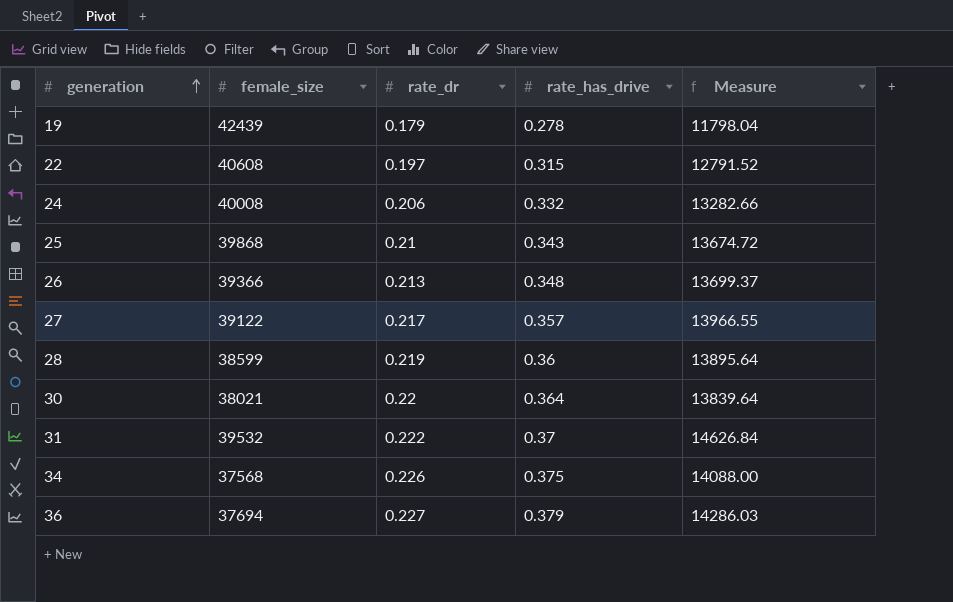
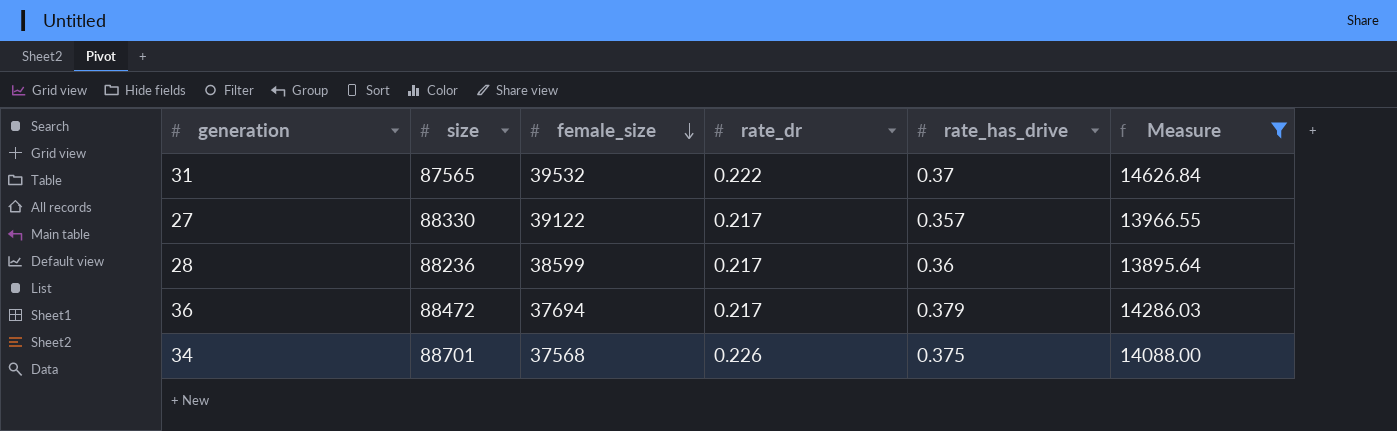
filter: none -> Measure >= 13895.64
row order: generation ascending -> female_size descending
column size | position: none -> 2
28 | rate_dr: 0.219 -> 0.217
36 | rate_dr: 0.227 -> 0.217

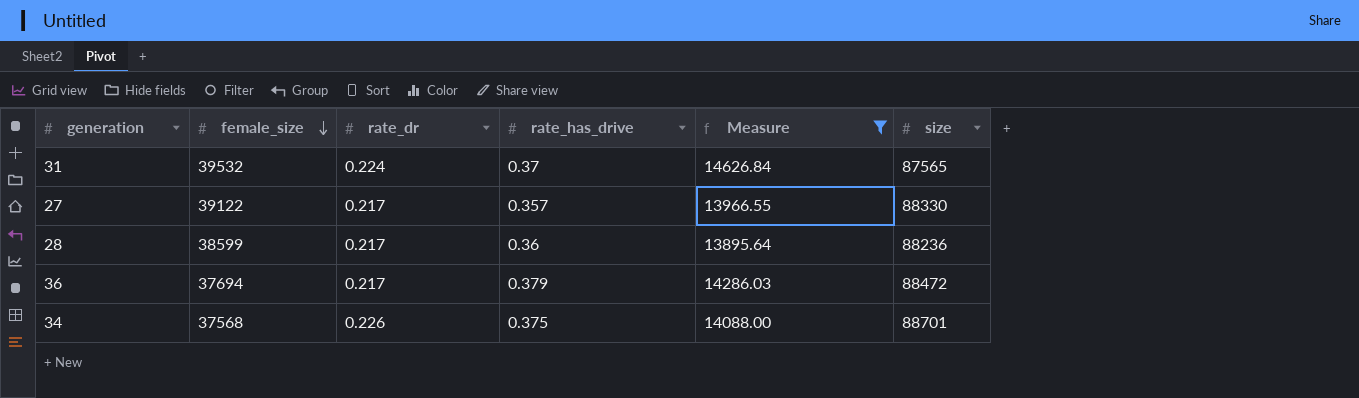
column size | position: 2 -> 6
31 | rate_dr: 0.222 -> 0.224

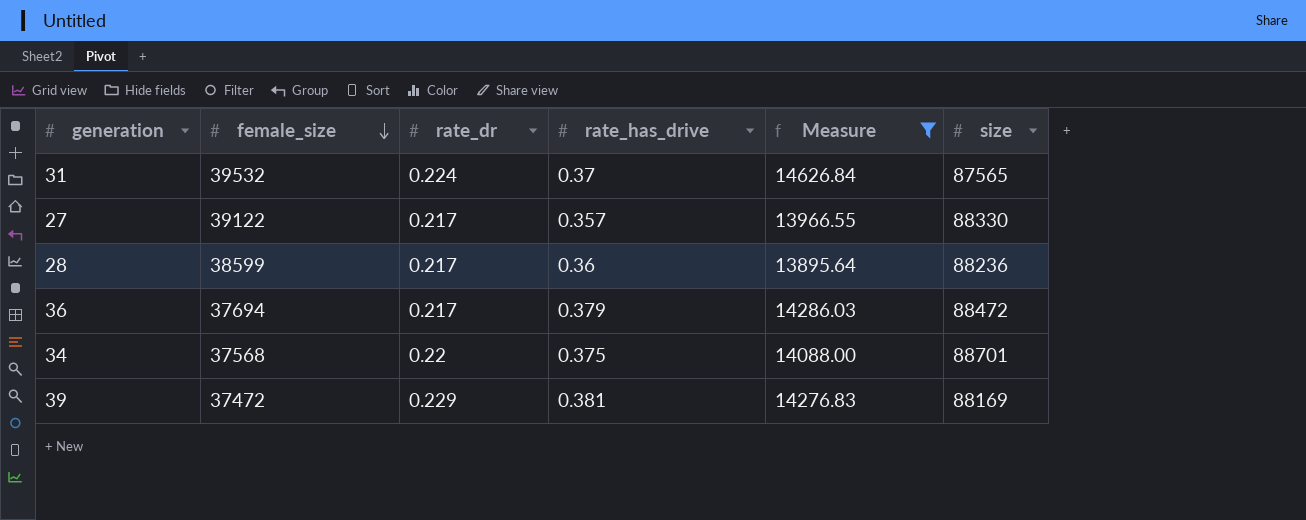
34 | rate_dr: 0.226 -> 0.22
row 39: none -> 37472 | 0.229 | 0.381 | 14276.83 | 88169

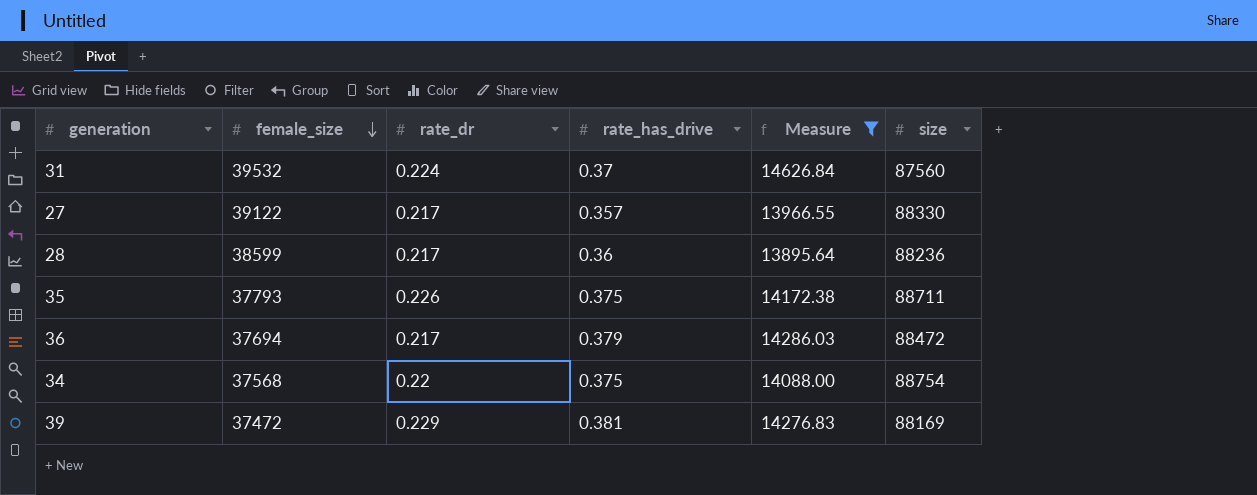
31 | size: 87565 -> 87560
row 35: none -> 37793 | 0.226 | 0.375 | 14172.38 | 88711
34 | size: 88701 -> 88754

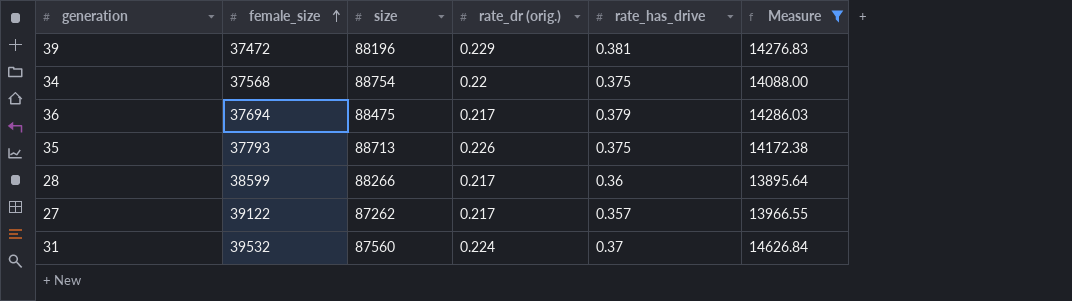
row order: female_size descending -> female_size ascending
column size | position: 6 -> 3
column name: rate_dr -> rate_dr (orig.)
39 | size: 88169 -> 88196
36 | size: 88472 -> 88475
35 | size: 88711 -> 88713
28 | size: 88236 -> 88266
27 | size: 88330 -> 87262

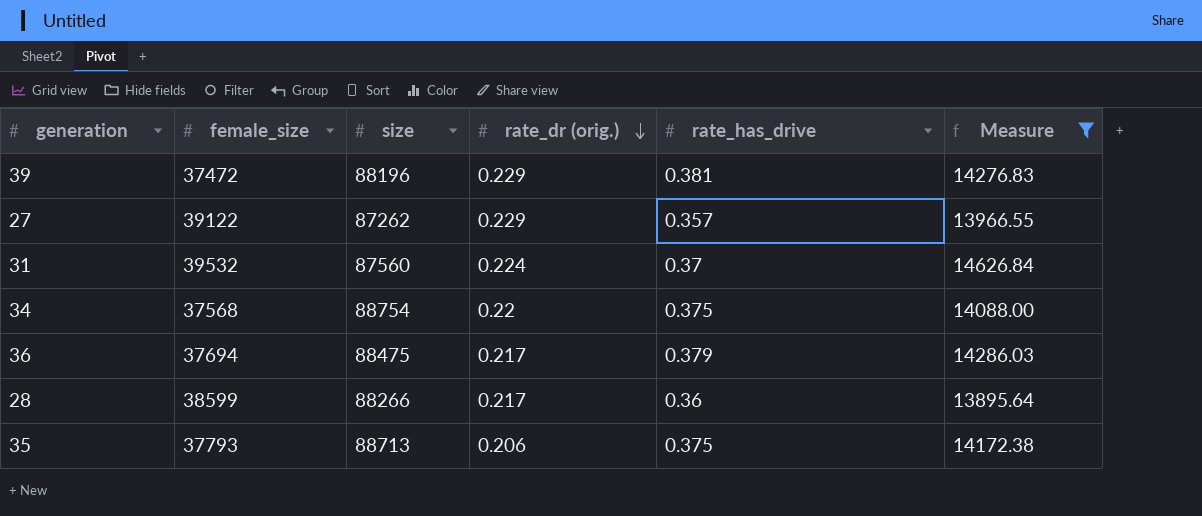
row order: female_size ascending -> rate_dr (orig.) descending
27 | rate_dr (orig.): 0.217 -> 0.229
35 | rate_dr (orig.): 0.226 -> 0.206

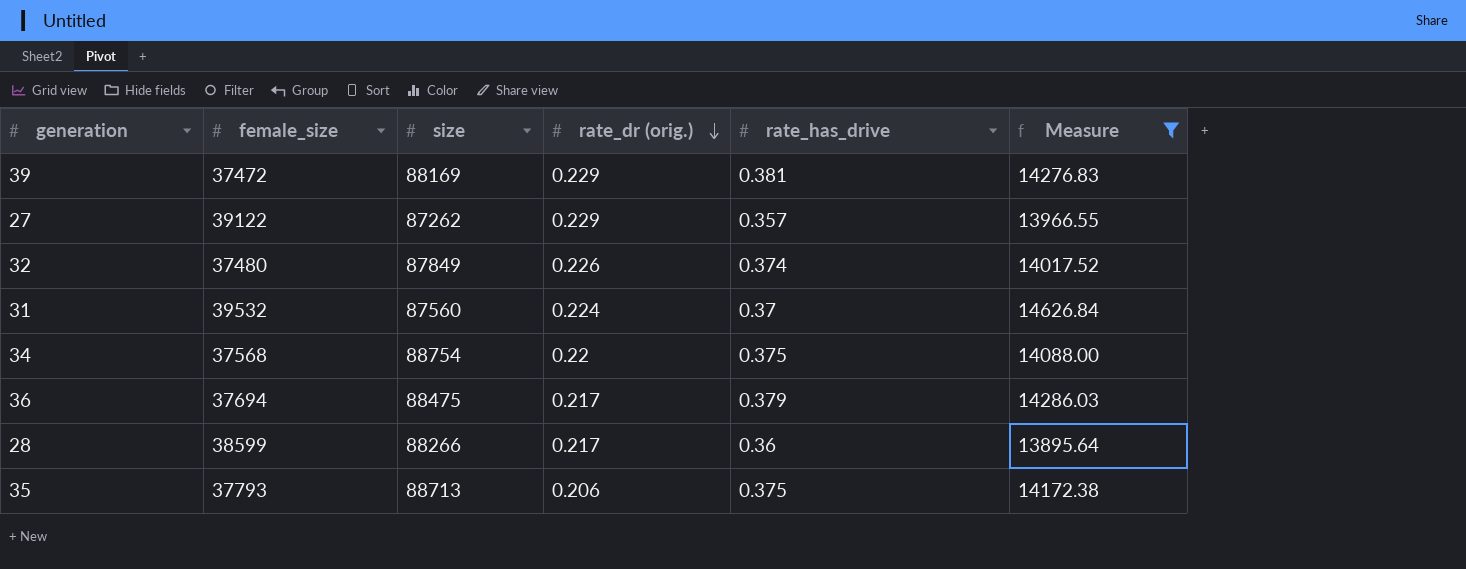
39 | size: 88196 -> 88169
row 32: none -> 37480 | 87849 | 0.226 | 0.374 | 14017.52

